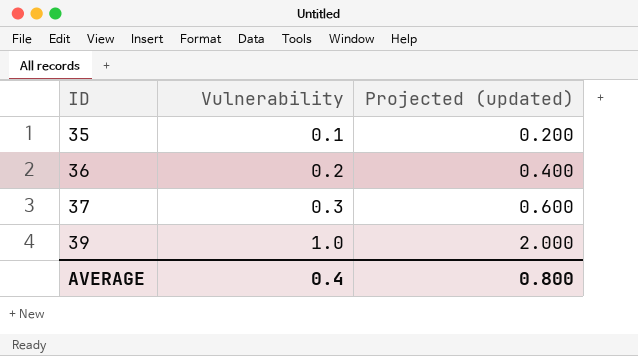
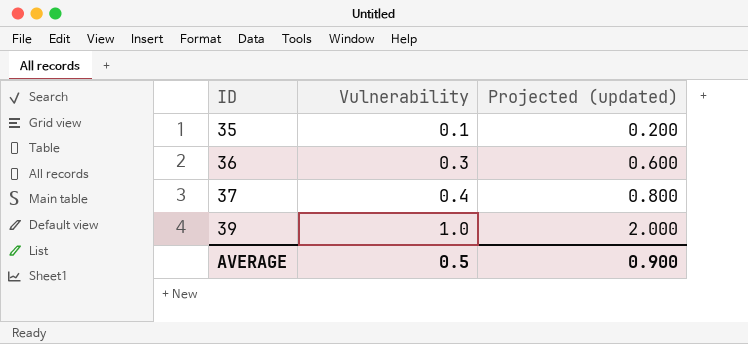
36 | Vulnerability: 0.2 -> 0.3
36 | Projected (updated): 0.400 -> 0.600
37 | Vulnerability: 0.3 -> 0.4
37 | Projected (updated): 0.600 -> 0.800
AVERAGE | Vulnerability: 0.4 -> 0.5
AVERAGE | Projected (updated): 0.800 -> 0.900

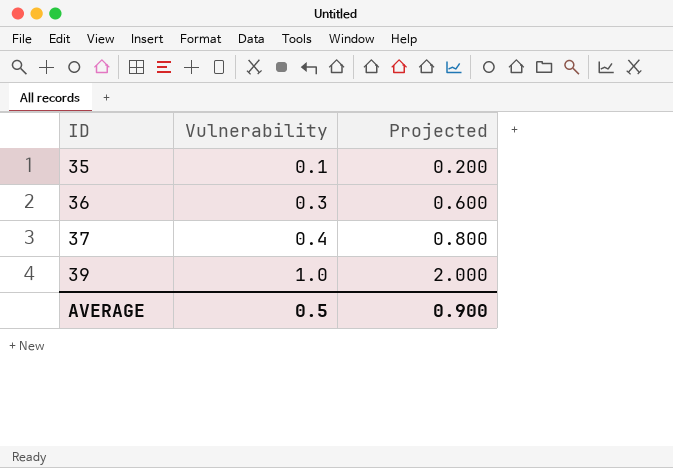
column name: Projected (updated) -> Projected

